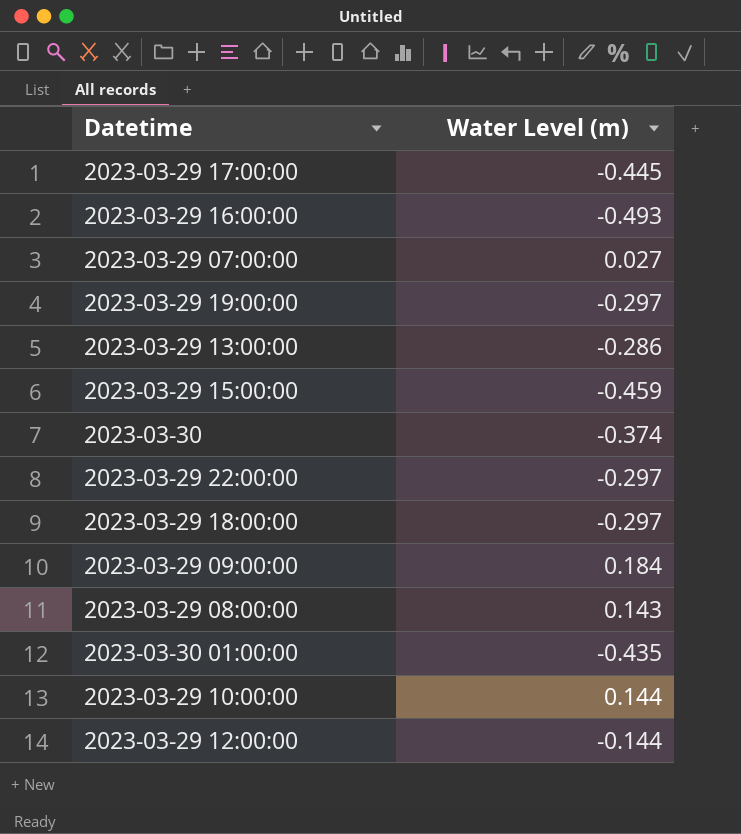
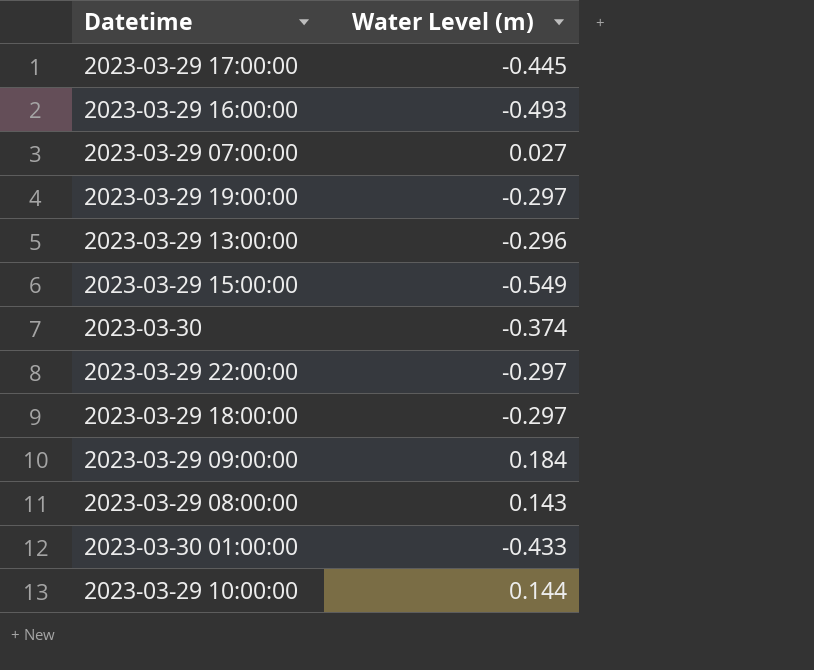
row 2023-03-29 12:00:00: -0.144 -> none
2023-03-29 13:00:00 | Water Level (m): -0.286 -> -0.296
2023-03-29 15:00:00 | Water Level (m): -0.459 -> -0.549
2023-03-30 01:00:00 | Water Level (m): -0.435 -> -0.433

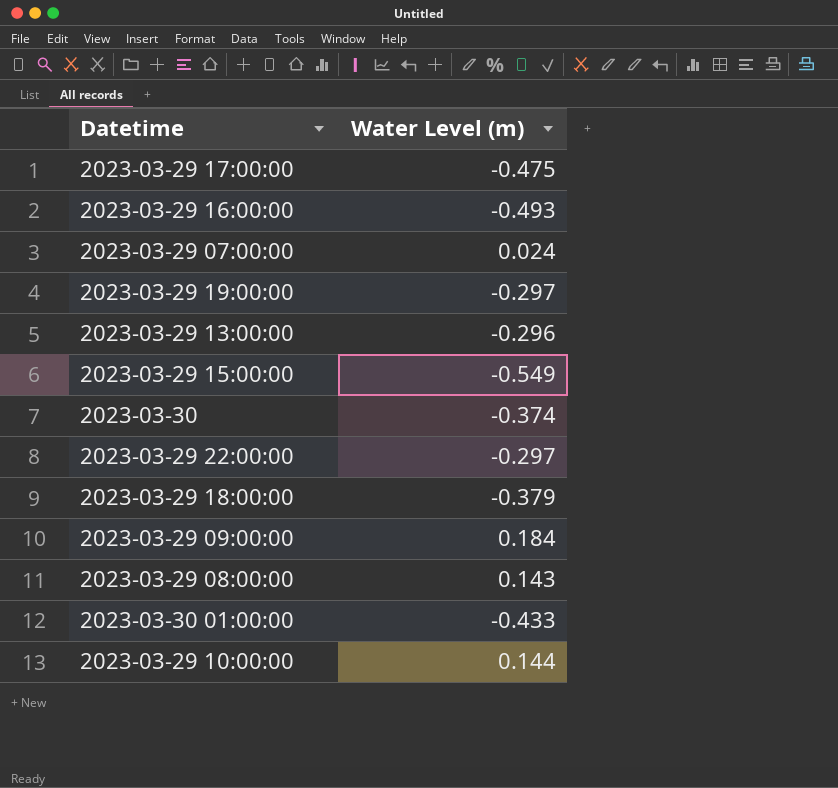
2023-03-29 17:00:00 | Water Level (m): -0.445 -> -0.475
2023-03-29 07:00:00 | Water Level (m): 0.027 -> 0.024
2023-03-29 18:00:00 | Water Level (m): -0.297 -> -0.379

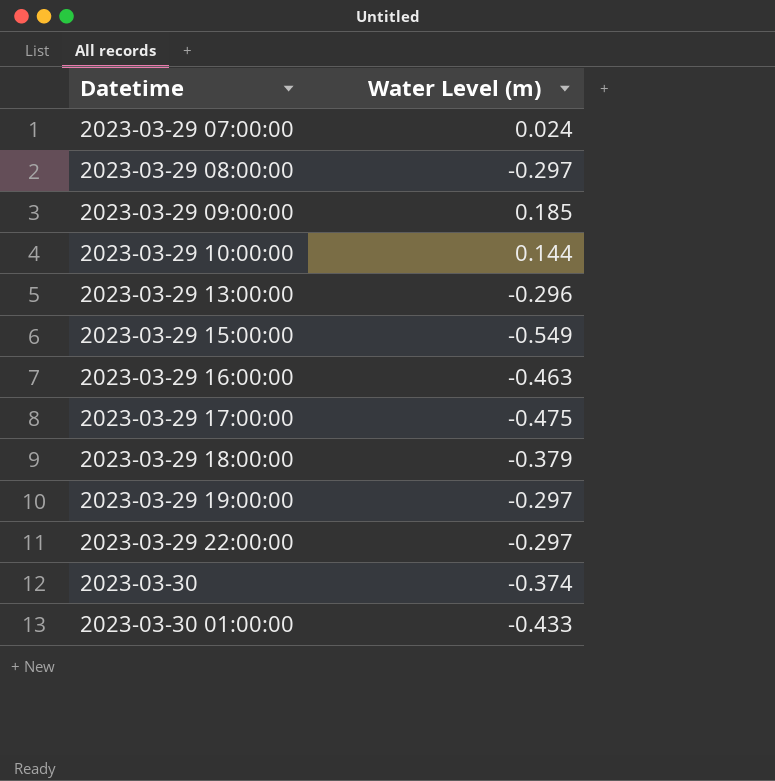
row order: none -> Datetime ascending
2023-03-29 08:00:00 | Water Level (m): 0.143 -> -0.297
2023-03-29 09:00:00 | Water Level (m): 0.184 -> 0.185
2023-03-29 16:00:00 | Water Level (m): -0.493 -> -0.463

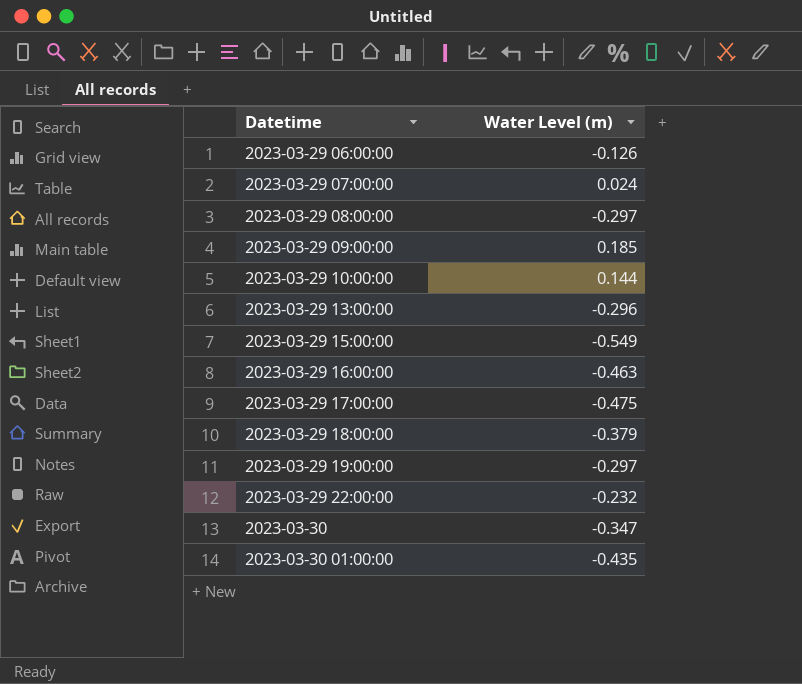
row 2023-03-29 06:00:00: none -> -0.126
2023-03-29 22:00:00 | Water Level (m): -0.297 -> -0.232
2023-03-30 | Water Level (m): -0.374 -> -0.347
2023-03-30 01:00:00 | Water Level (m): -0.433 -> -0.435

